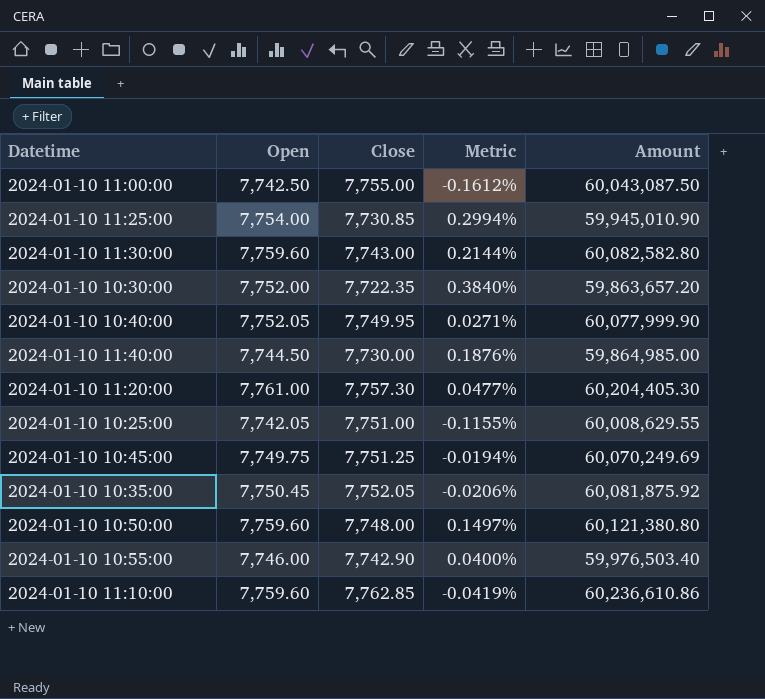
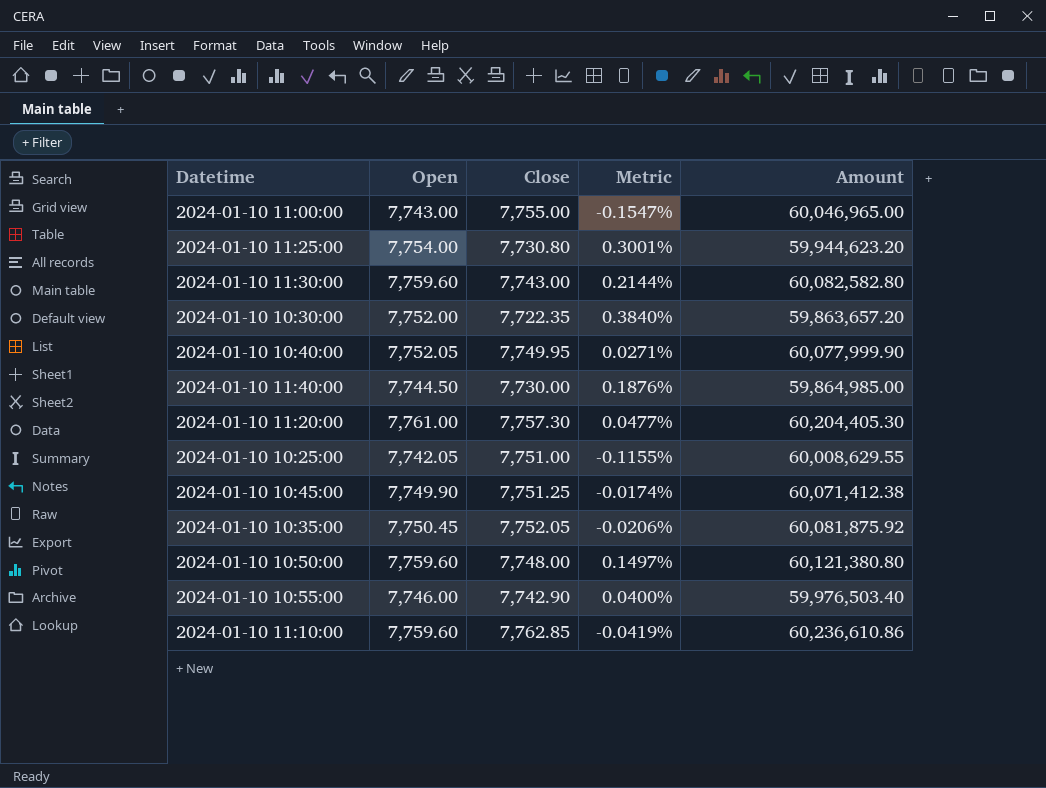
2024-01-10 11:00:00 | Open: 7,742.50 -> 7,743.00
2024-01-10 11:00:00 | Metric: -0.1612% -> -0.1547%
2024-01-10 11:00:00 | Amount: 60,043,087.50 -> 60,046,965.00
2024-01-10 11:25:00 | Close: 7,730.85 -> 7,730.80
2024-01-10 11:25:00 | Metric: 0.2994% -> 0.3001%
2024-01-10 11:25:00 | Amount: 59,945,010.90 -> 59,944,623.20
2024-01-10 10:45:00 | Open: 7,749.75 -> 7,749.90
2024-01-10 10:45:00 | Metric: -0.0194% -> -0.0174%
2024-01-10 10:45:00 | Amount: 60,070,249.69 -> 60,071,412.38

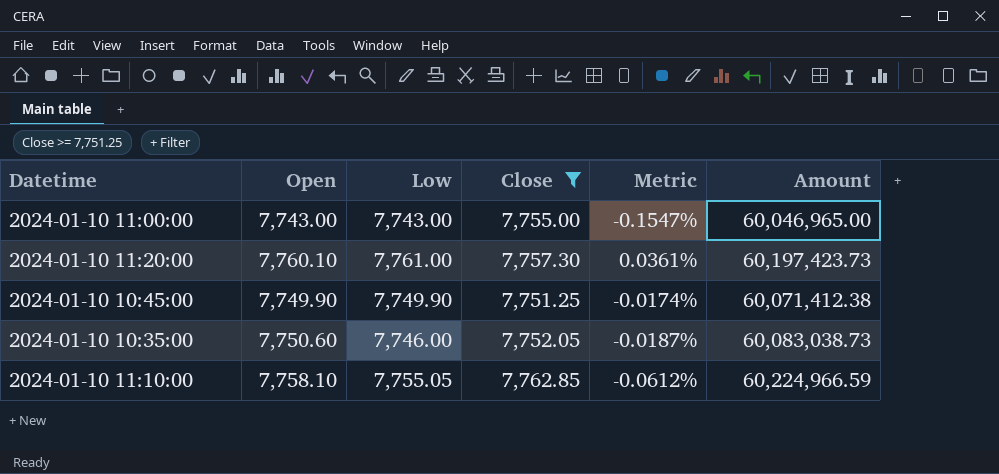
filter: none -> Close >= 7,751.25
column Low | position: none -> 3
2024-01-10 11:20:00 | Open: 7,761.00 -> 7,760.10
2024-01-10 11:20:00 | Metric: 0.0477% -> 0.0361%
2024-01-10 11:20:00 | Amount: 60,204,405.30 -> 60,197,423.73
2024-01-10 10:35:00 | Open: 7,750.45 -> 7,750.60
2024-01-10 10:35:00 | Metric: -0.0206% -> -0.0187%
2024-01-10 10:35:00 | Amount: 60,081,875.92 -> 60,083,038.73
2024-01-10 11:10:00 | Open: 7,759.60 -> 7,758.10
2024-01-10 11:10:00 | Metric: -0.0419% -> -0.0612%
2024-01-10 11:10:00 | Amount: 60,236,610.86 -> 60,224,966.59

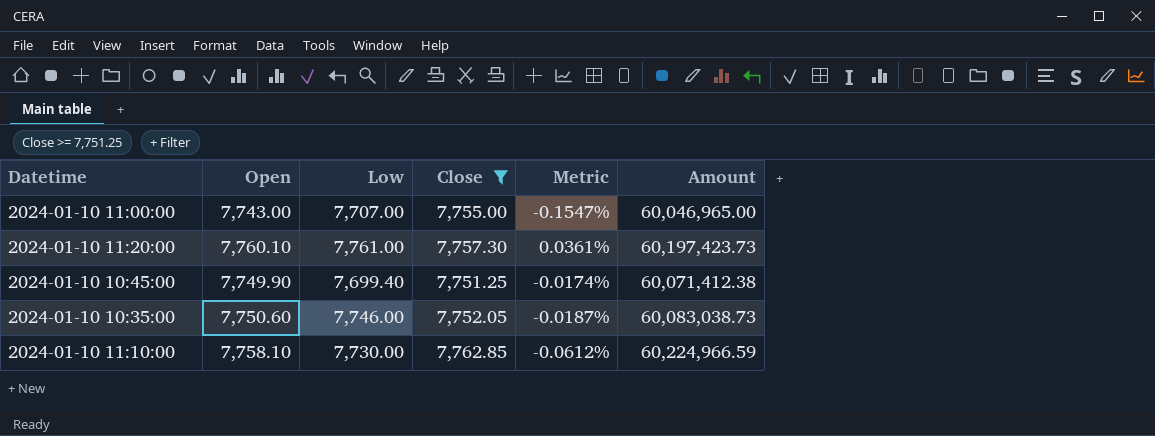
2024-01-10 11:00:00 | Low: 7,743.00 -> 7,707.00
2024-01-10 10:45:00 | Low: 7,749.90 -> 7,699.40
2024-01-10 11:10:00 | Low: 7,755.05 -> 7,730.00

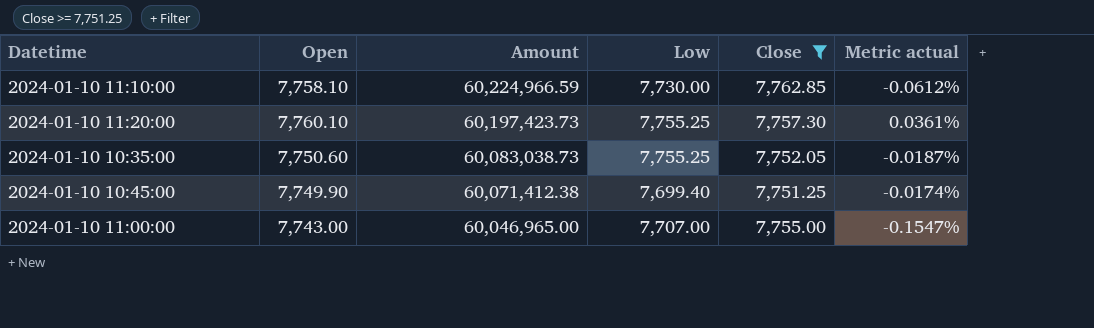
row order: none -> Amount descending
column Amount | position: 6 -> 3
column name: Metric -> Metric actual
2024-01-10 11:20:00 | Low: 7,761.00 -> 7,755.25
2024-01-10 10:35:00 | Low: 7,746.00 -> 7,755.25

